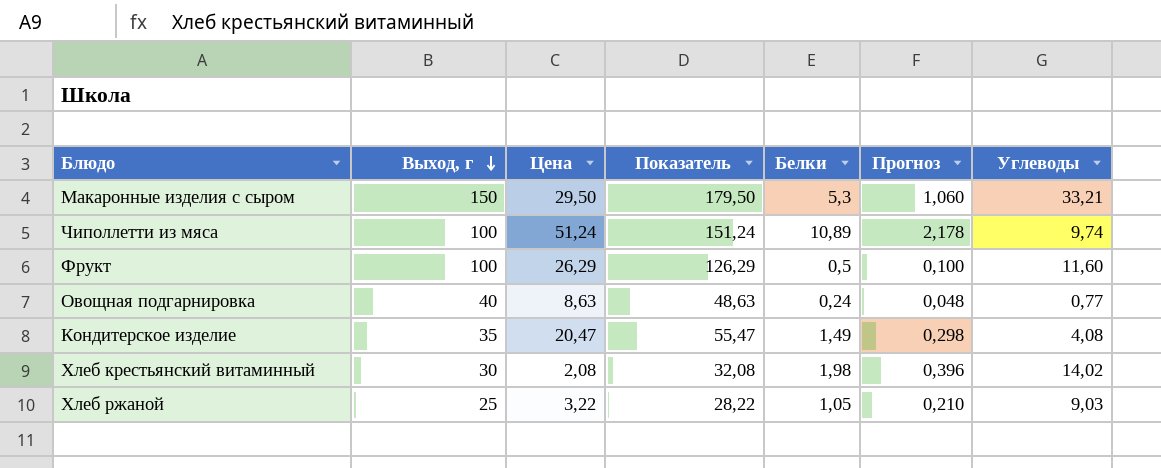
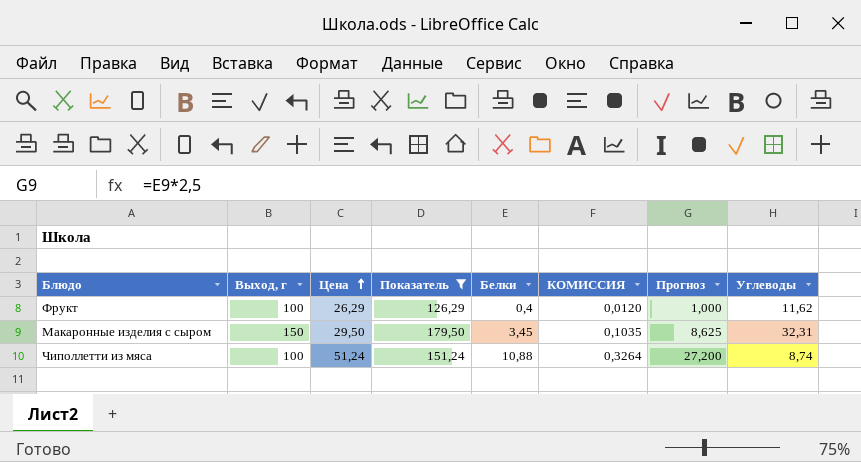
filter: none -> Показатель >= 126,29
row order: Выход, г descending -> Цена ascending
column КОМИССИЯ | formula: none -> [Белки] * 0,03
column Прогноз | formula: [Белки] * 0,2 -> [Белки] * 2,5
Фрукт | Белки: 0,5 -> 0,4
Фрукт | Углеводы: 11,60 -> 11,62
Макаронные изделия с сыром | Белки: 5,3 -> 3,45
Макаронные изделия с сыром | Углеводы: 33,21 -> 32,31
Чиполлетти из мяса | Белки: 10,89 -> 10,88
Чиполлетти из мяса | Углеводы: 9,74 -> 8,74

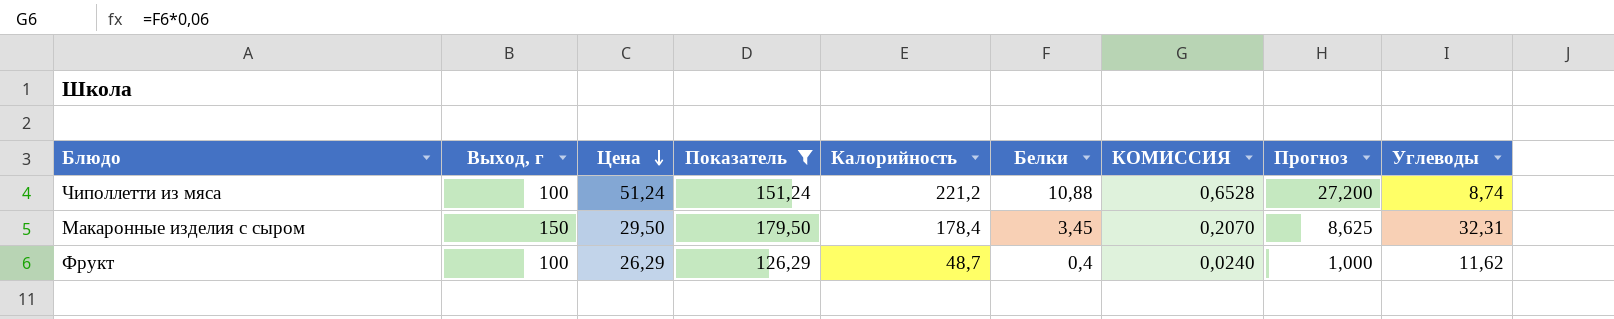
row order: Цена ascending -> Цена descending
column Калорийность | position: none -> 5
column КОМИССИЯ | formula: [Белки] * 0,03 -> [Белки] * 0,06

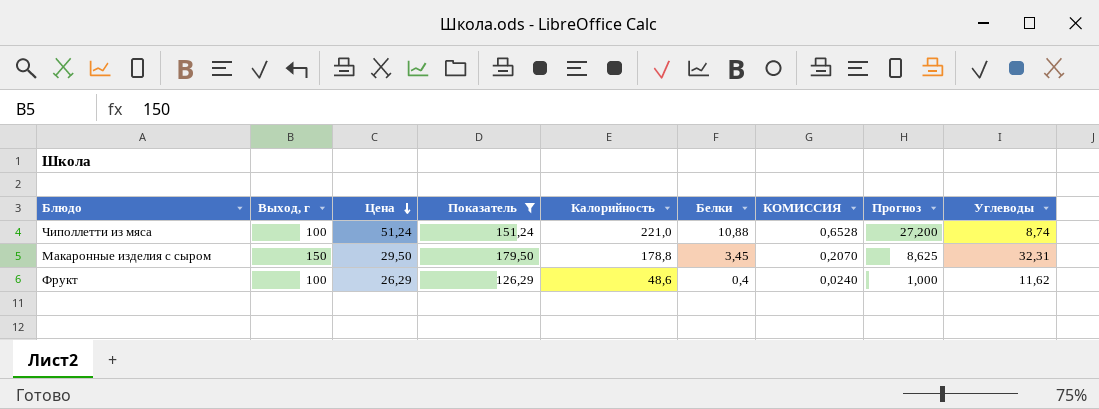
Чиполлетти из мяса | Калорийность: 221,2 -> 221,0
Макаронные изделия с сыром | Калорийность: 178,4 -> 178,8
Фрукт | Калорийность: 48,7 -> 48,6

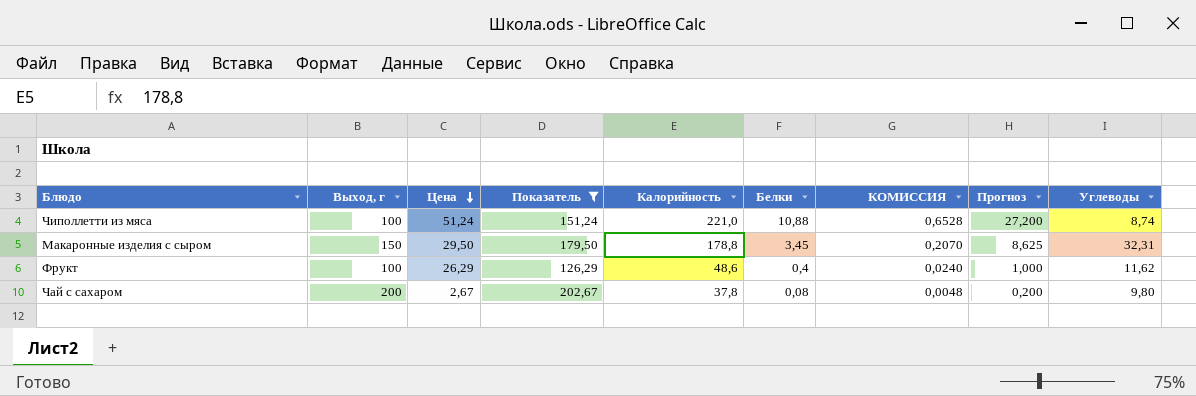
row Чай с сахаром: none -> 200 | 2,67 | 202,67 | 37,8 | 0,08 | 0,0048 | 0,200 | 9,80

